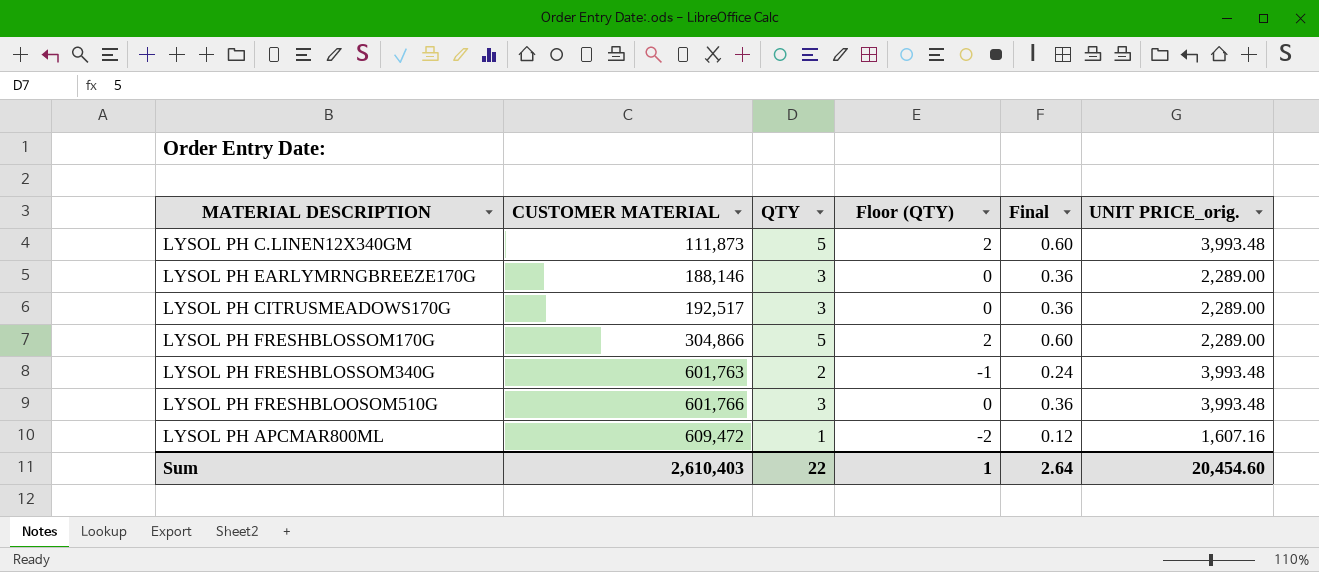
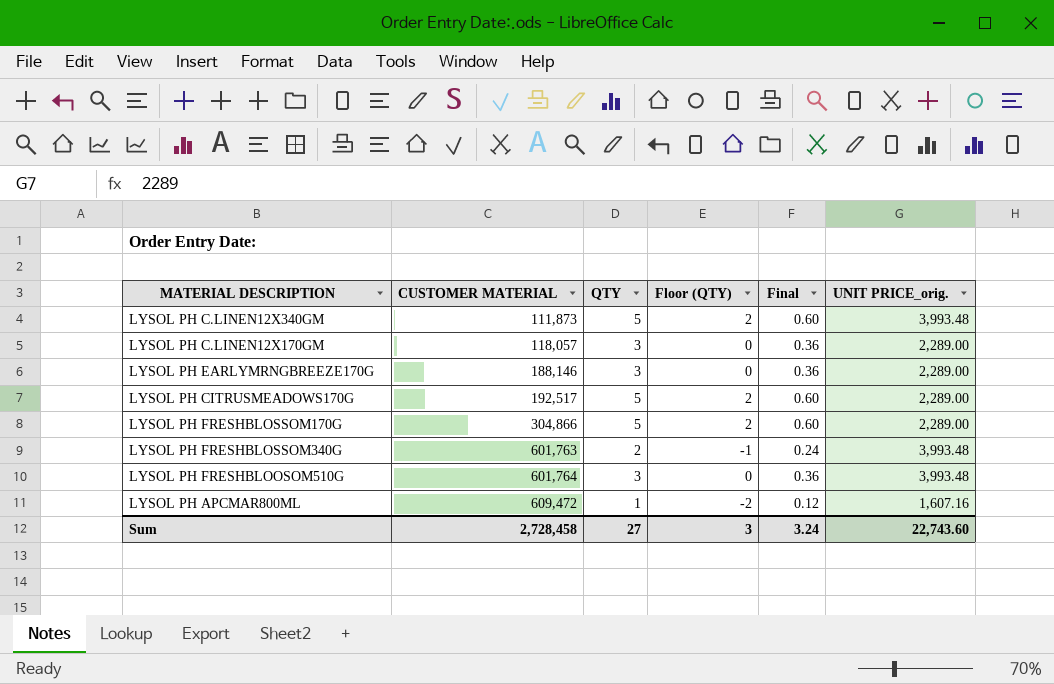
row LYSOL PH C.LINEN12X170GM: none -> 118,057 | 3 | 0 | 0.36 | 2,289.00
LYSOL PH CITRUSMEADOWS170G | QTY: 3 -> 5
LYSOL PH CITRUSMEADOWS170G | Floor (QTY): 0 -> 2
LYSOL PH CITRUSMEADOWS170G | Final: 0.36 -> 0.60
LYSOL PH FRESHBLOOSOM510G | CUSTOMER MATERIAL: 601,766 -> 601,764
Sum | CUSTOMER MATERIAL: 2,610,403 -> 2,728,458
Sum | QTY: 22 -> 27
Sum | Floor (QTY): 1 -> 3
Sum | Final: 2.64 -> 3.24
Sum | UNIT PRICE_orig.: 20,454.60 -> 22,743.60

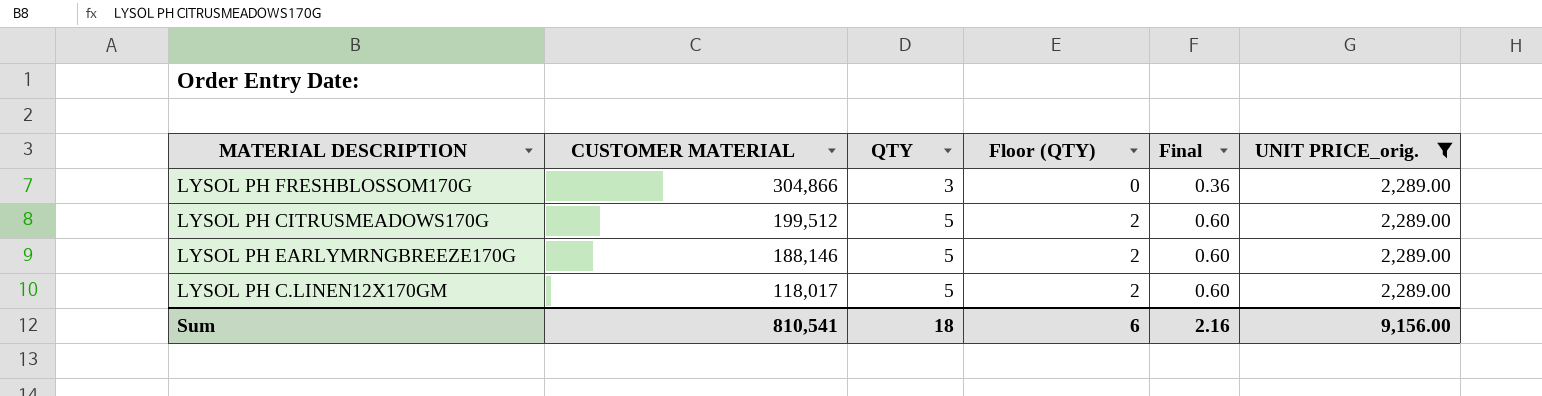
filter: none -> UNIT PRICE_orig. = 2,289.00
row order: CUSTOMER MATERIAL ascending -> CUSTOMER MATERIAL descending
LYSOL PH FRESHBLOSSOM170G | QTY: 5 -> 3
LYSOL PH FRESHBLOSSOM170G | Floor (QTY): 2 -> 0
LYSOL PH FRESHBLOSSOM170G | Final: 0.60 -> 0.36
LYSOL PH CITRUSMEADOWS170G | CUSTOMER MATERIAL: 192,517 -> 199,512
LYSOL PH EARLYMRNGBREEZE170G | QTY: 3 -> 5
LYSOL PH EARLYMRNGBREEZE170G | Floor (QTY): 0 -> 2
LYSOL PH EARLYMRNGBREEZE170G | Final: 0.36 -> 0.60
LYSOL PH C.LINEN12X170GM | CUSTOMER MATERIAL: 118,057 -> 118,017
LYSOL PH C.LINEN12X170GM | QTY: 3 -> 5
LYSOL PH C.LINEN12X170GM | Floor (QTY): 0 -> 2
LYSOL PH C.LINEN12X170GM | Final: 0.36 -> 0.60
Sum | CUSTOMER MATERIAL: 2,728,458 -> 810,541
Sum | QTY: 27 -> 18
Sum | Floor (QTY): 3 -> 6
Sum | Final: 3.24 -> 2.16
Sum | UNIT PRICE_orig.: 22,743.60 -> 9,156.00

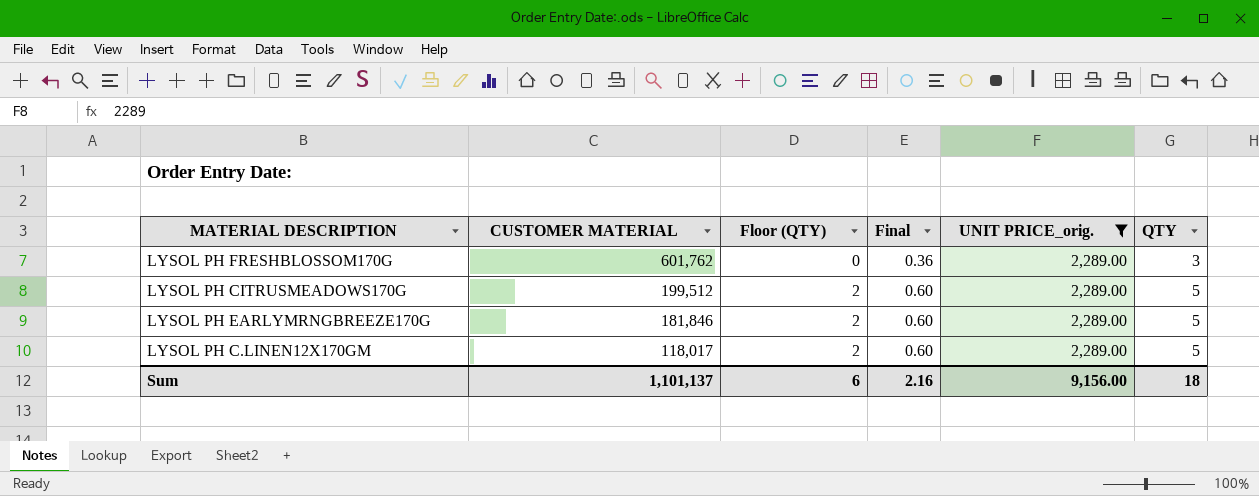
column QTY | position: 3 -> 6
LYSOL PH FRESHBLOSSOM170G | CUSTOMER MATERIAL: 304,866 -> 601,762
LYSOL PH EARLYMRNGBREEZE170G | CUSTOMER MATERIAL: 188,146 -> 181,846
Sum | CUSTOMER MATERIAL: 810,541 -> 1,101,137

